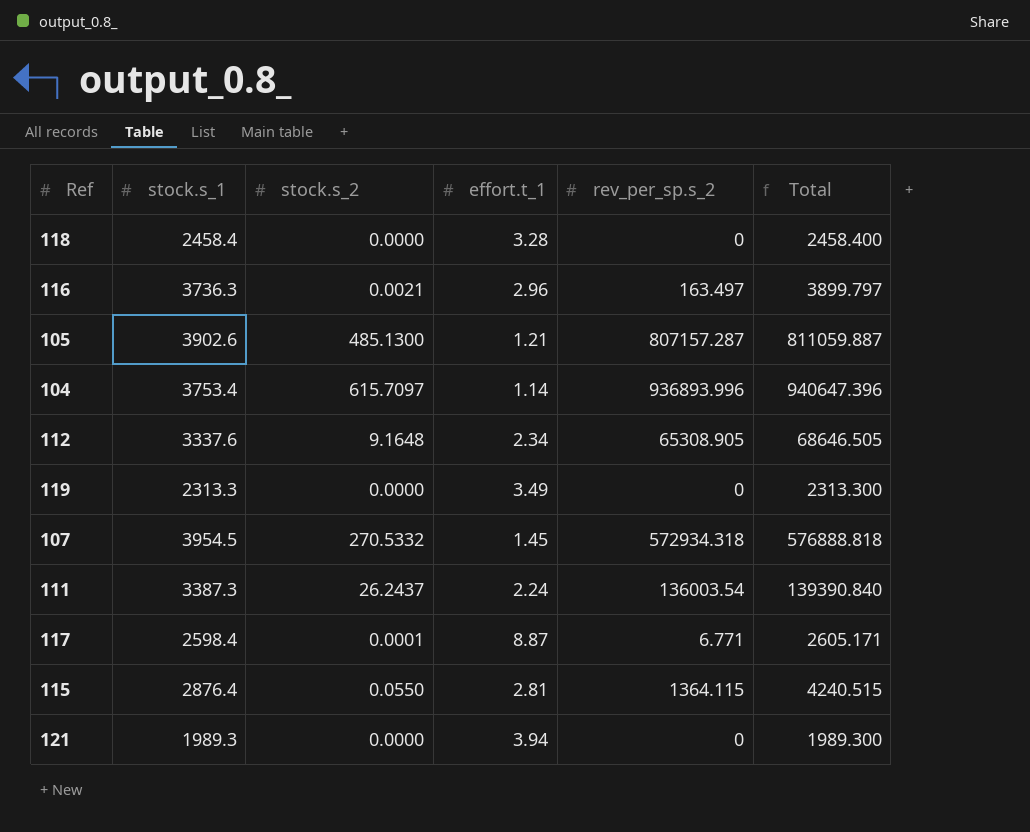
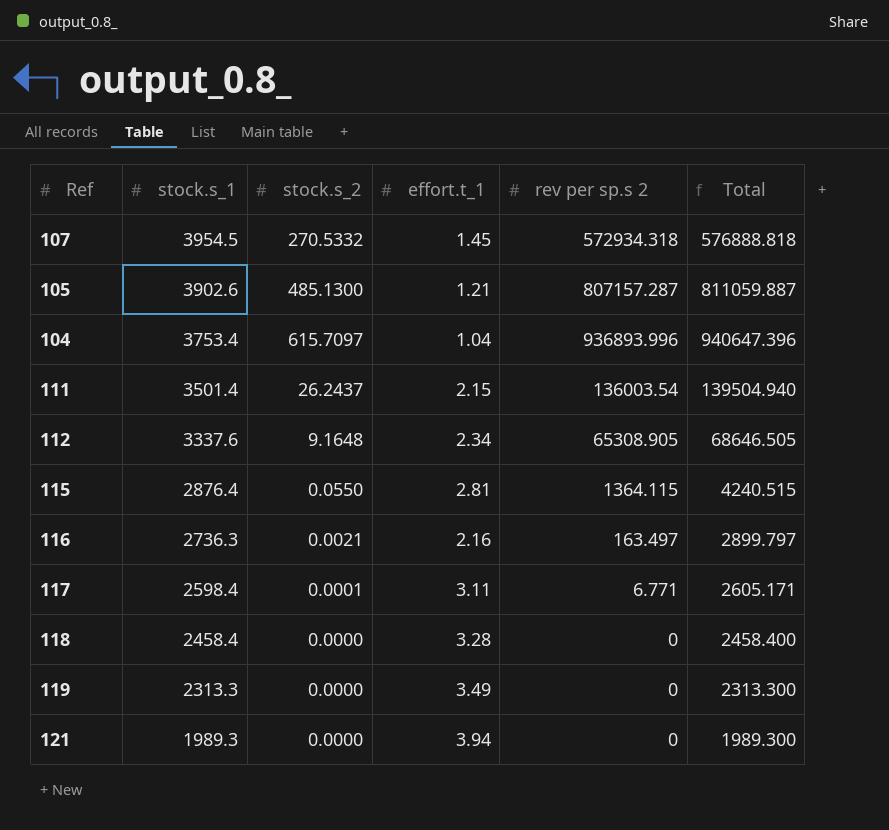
row order: none -> stock.s_1 descending
column name: rev_per_sp.s_2 -> rev per sp.s 2
104 | effort.t_1: 1.14 -> 1.04
111 | stock.s_1: 3387.3 -> 3501.4
111 | effort.t_1: 2.24 -> 2.15
111 | Total: 139390.840 -> 139504.940
116 | stock.s_1: 3736.3 -> 2736.3
116 | effort.t_1: 2.96 -> 2.16
116 | Total: 3899.797 -> 2899.797
117 | effort.t_1: 8.87 -> 3.11

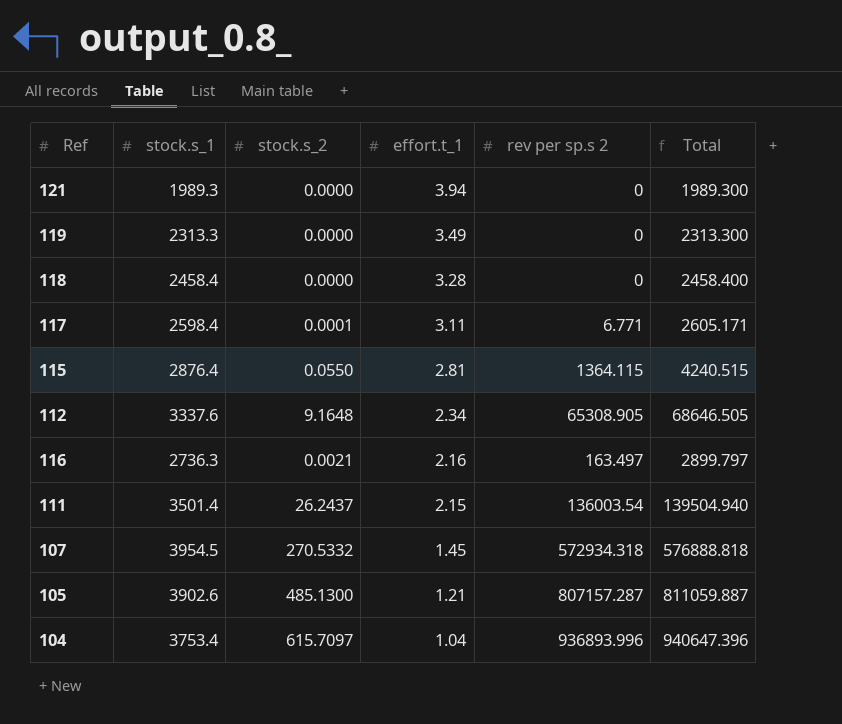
row order: stock.s_1 descending -> effort.t_1 descending

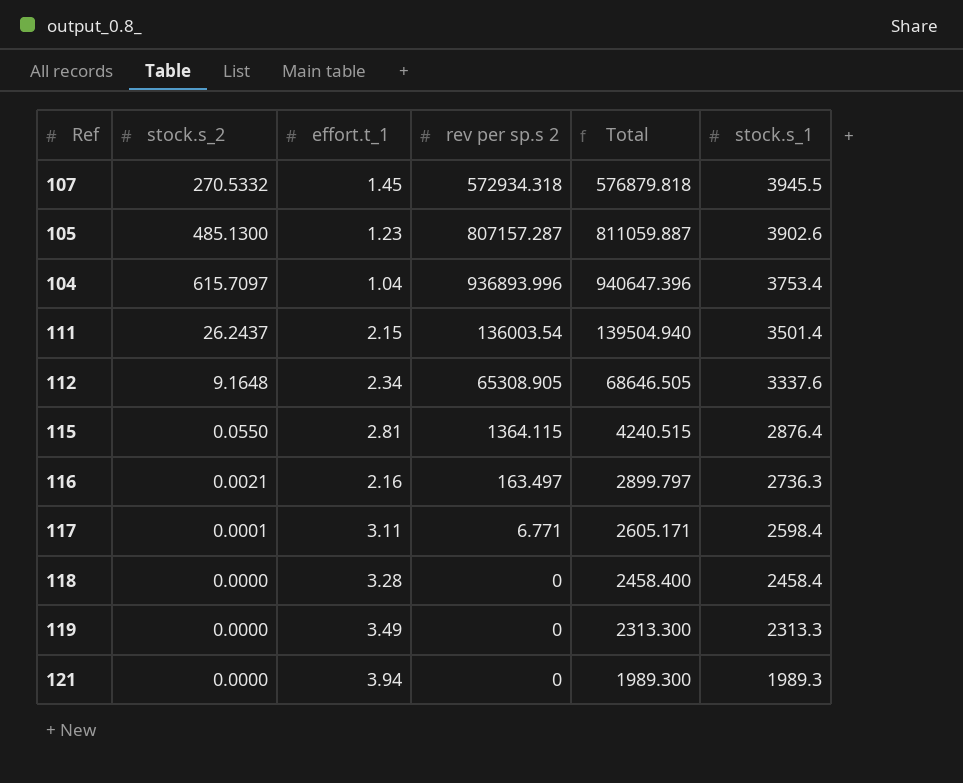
row order: effort.t_1 descending -> stock.s_1 descending
column stock.s_1 | position: 2 -> 6
107 | Total: 576888.818 -> 576879.818
107 | stock.s_1: 3954.5 -> 3945.5
105 | effort.t_1: 1.21 -> 1.23

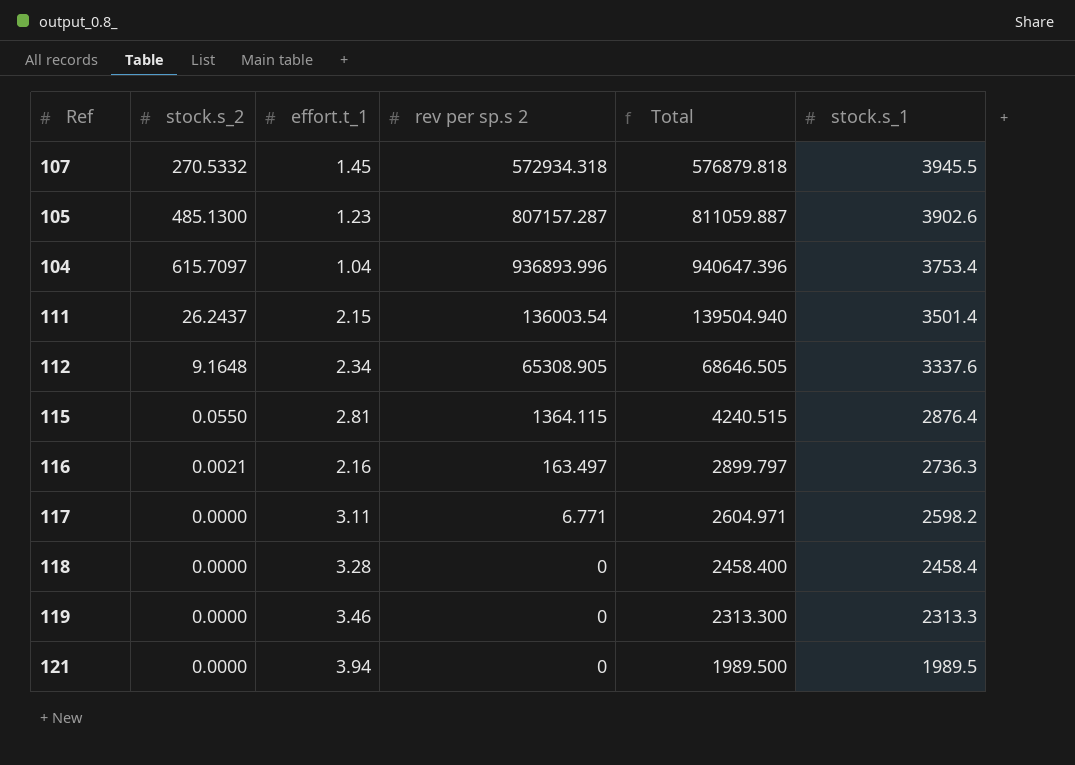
117 | stock.s_2: 0.0001 -> 0.0000
117 | Total: 2605.171 -> 2604.971
117 | stock.s_1: 2598.4 -> 2598.2
119 | effort.t_1: 3.49 -> 3.46
121 | Total: 1989.300 -> 1989.500
121 | stock.s_1: 1989.3 -> 1989.5

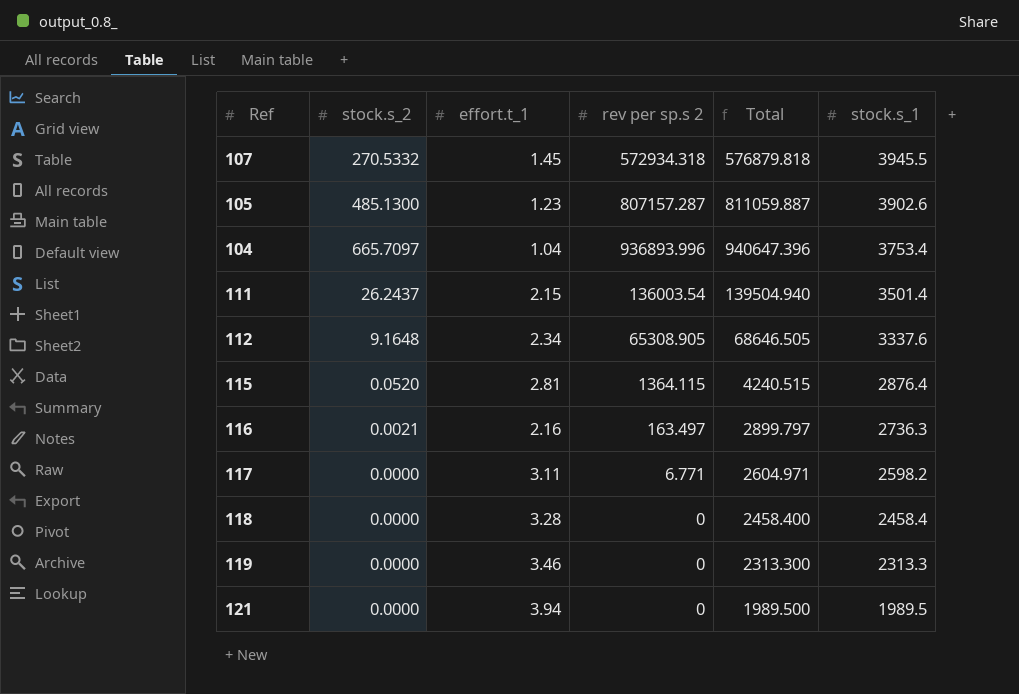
104 | stock.s_2: 615.7097 -> 665.7097
115 | stock.s_2: 0.0550 -> 0.0520

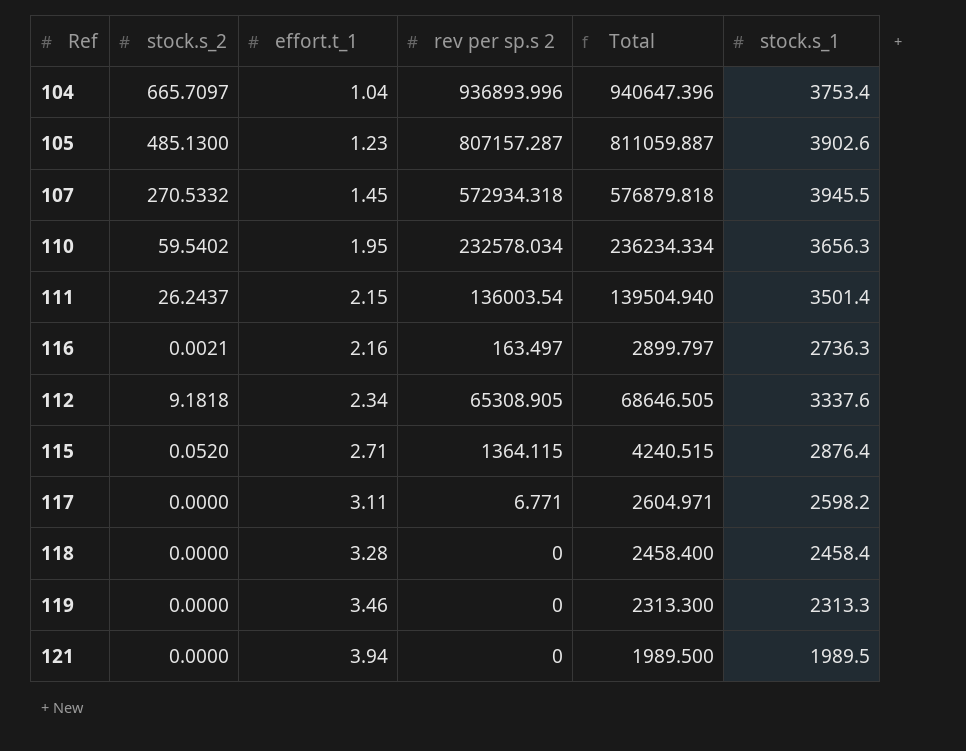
row order: stock.s_1 descending -> effort.t_1 ascending
row 110: none -> 59.5402 | 1.95 | 232578.034 | 236234.334 | 3656.3
112 | stock.s_2: 9.1648 -> 9.1818
115 | effort.t_1: 2.81 -> 2.71

